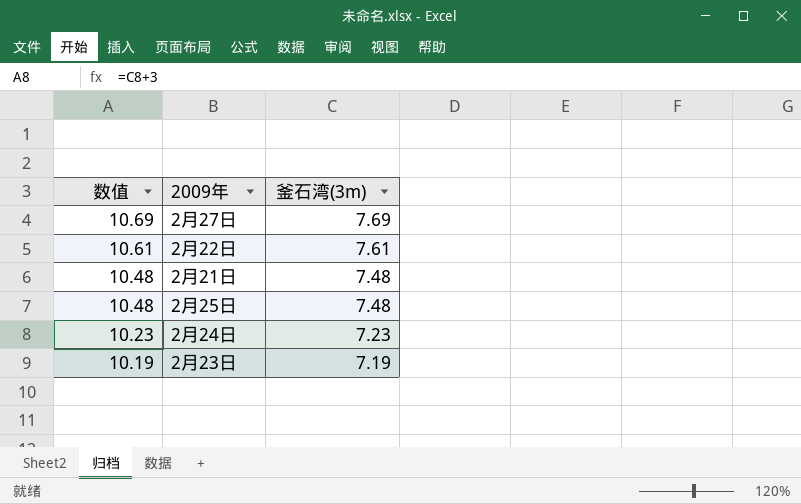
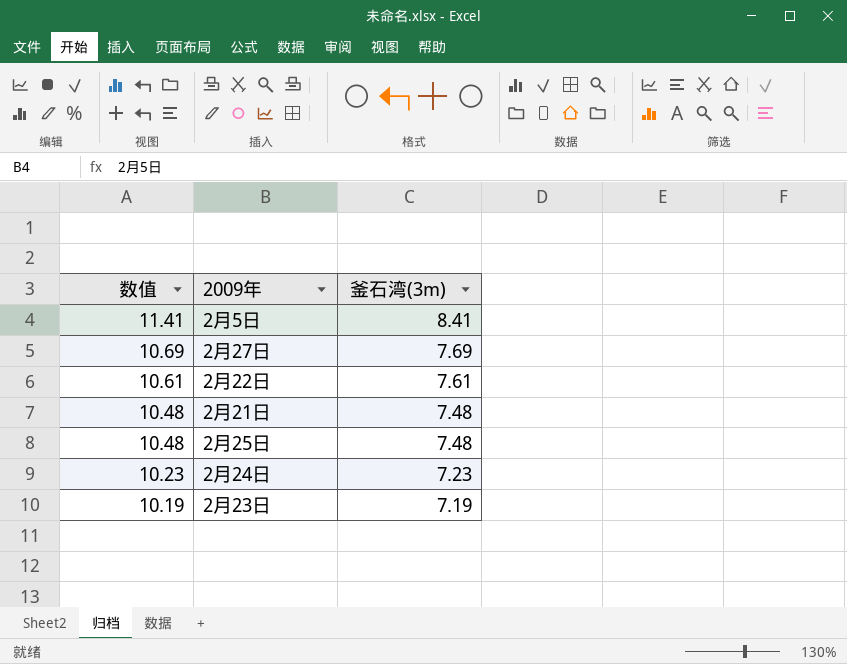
row 2月5日: none -> 11.41 | 8.41

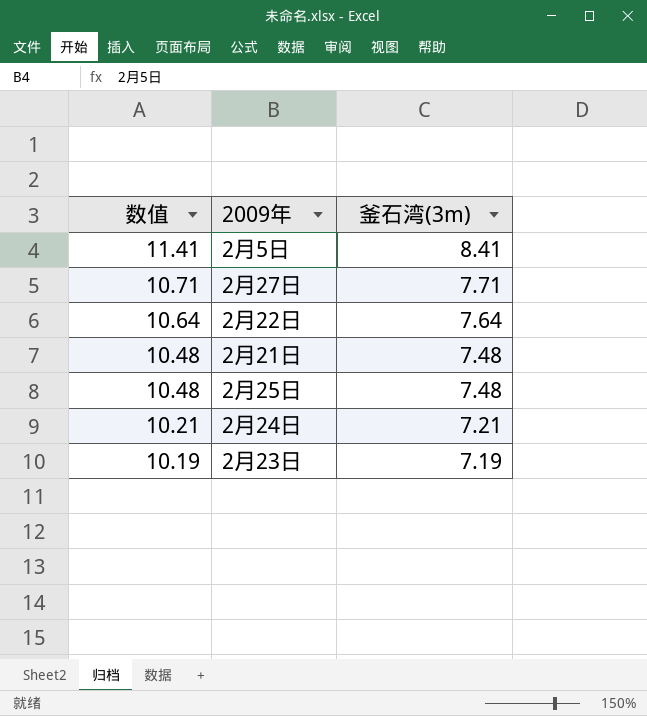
2月27日 | 数值: 10.69 -> 10.71
2月27日 | 釜石湾(3m): 7.69 -> 7.71
2月22日 | 数值: 10.61 -> 10.64
2月22日 | 釜石湾(3m): 7.61 -> 7.64
2月24日 | 数值: 10.23 -> 10.21
2月24日 | 釜石湾(3m): 7.23 -> 7.21

